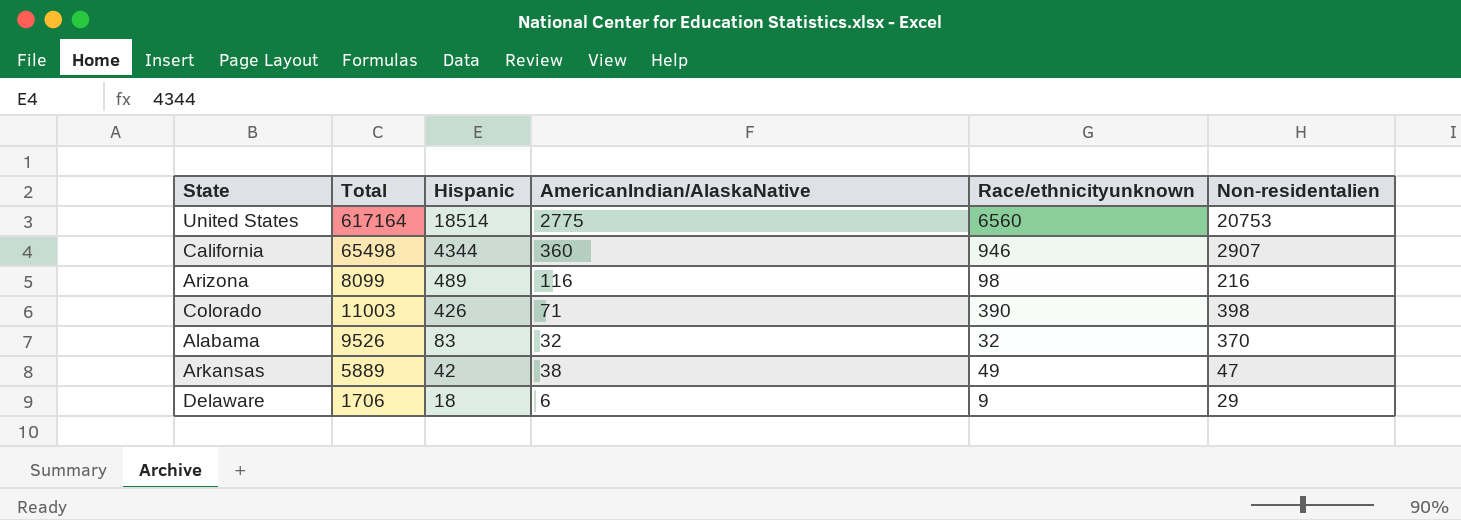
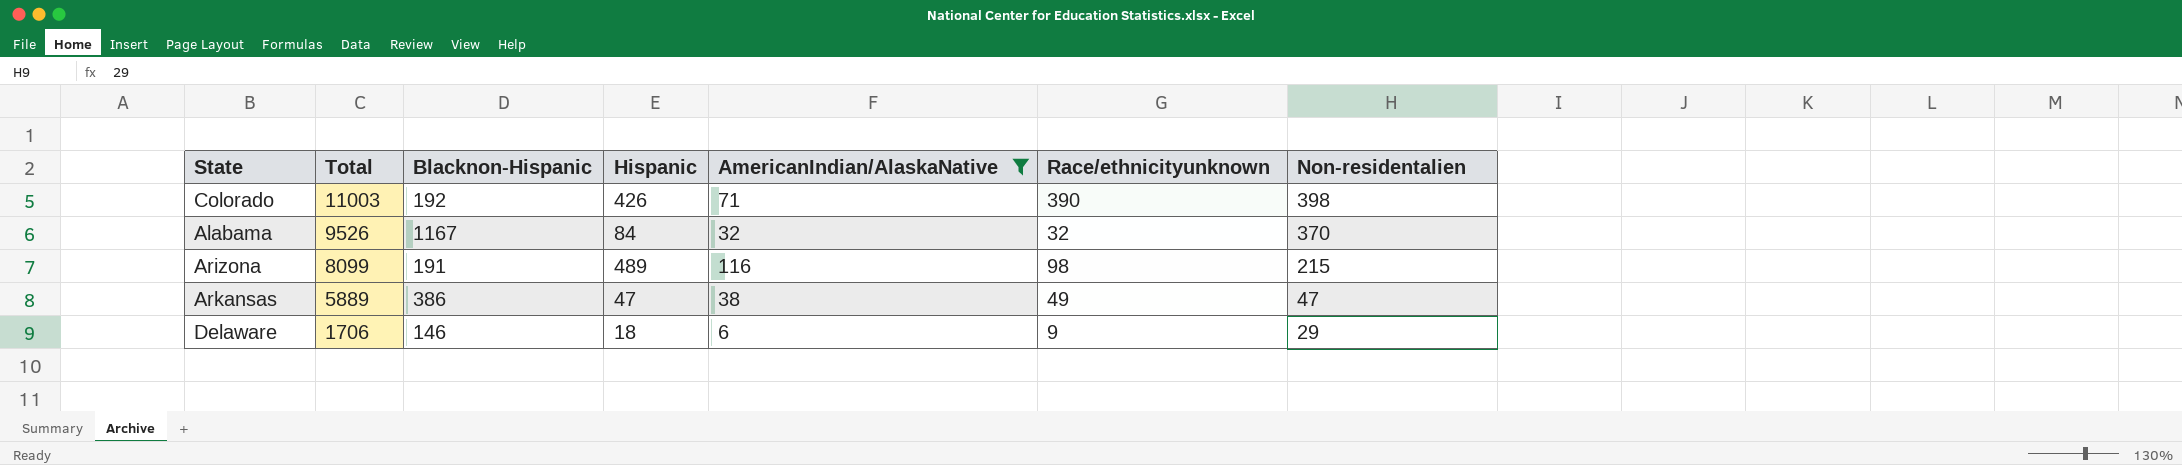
filter: none -> AmericanIndian/AlaskaNative <= 116
row order: Hispanic descending -> Total descending
column Blacknon-Hispanic | position: none -> 3
Alabama | Hispanic: 83 -> 84
Arizona | Non-residentalien: 216 -> 215
Arkansas | Hispanic: 42 -> 47

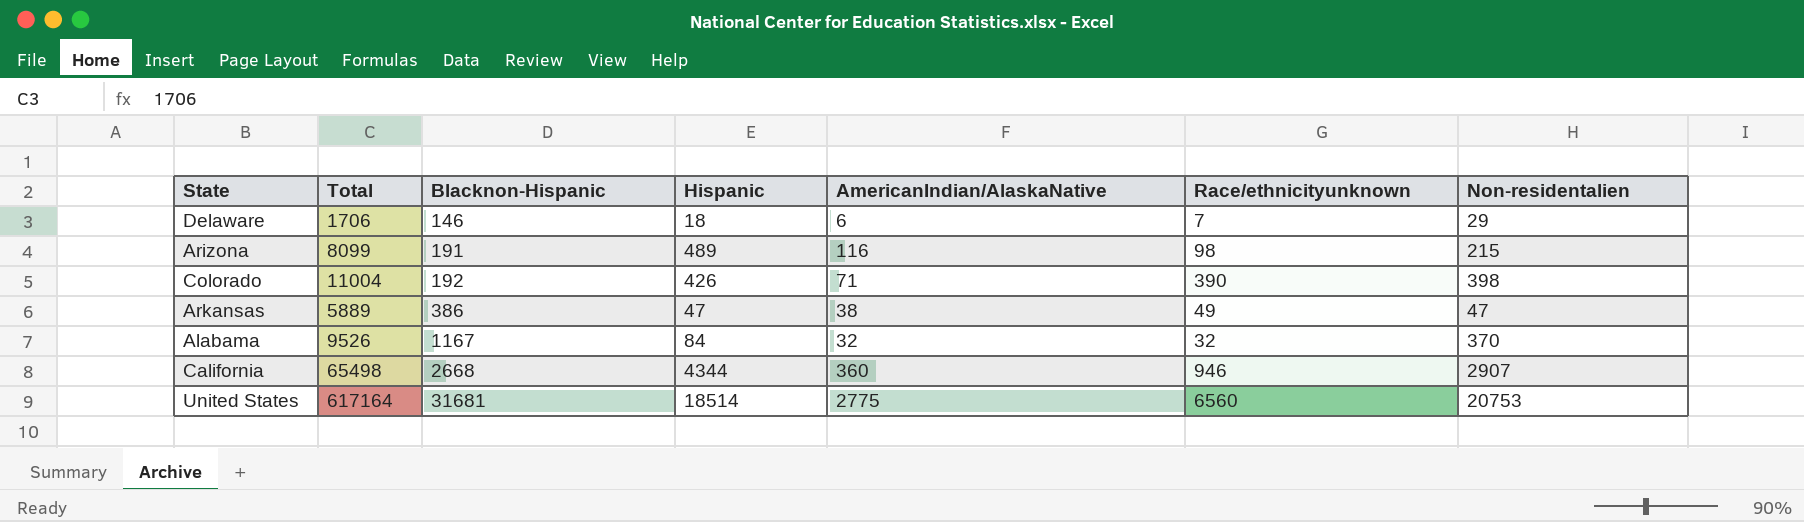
filter: AmericanIndian/AlaskaNative <= 116 -> none
row order: Total descending -> Blacknon-Hispanic ascending
Delaware | Race/ethnicityunknown: 9 -> 7
Colorado | Total: 11003 -> 11004

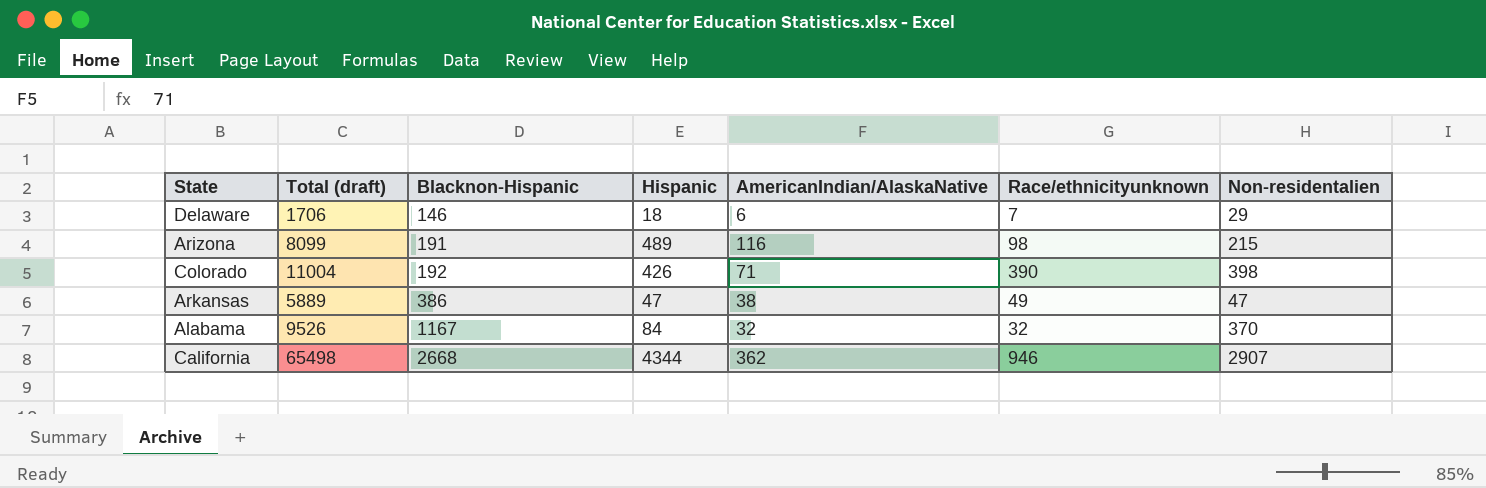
column name: Total -> Total (draft)
row United States: 617164 | 31681 | 18514 | 2775 | 6560 | 20753 -> none
California | AmericanIndian/AlaskaNative: 360 -> 362

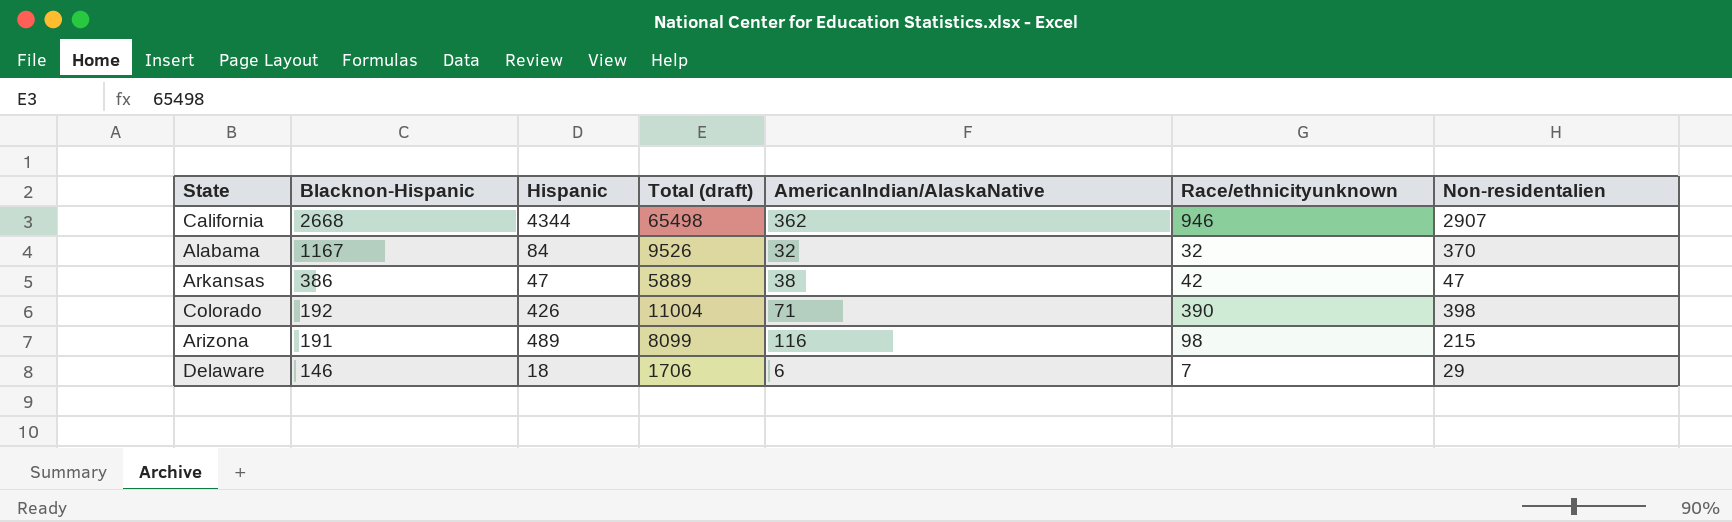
row order: Blacknon-Hispanic ascending -> Blacknon-Hispanic descending
column Total (draft) | position: 2 -> 4
Arkansas | Race/ethnicityunknown: 49 -> 42

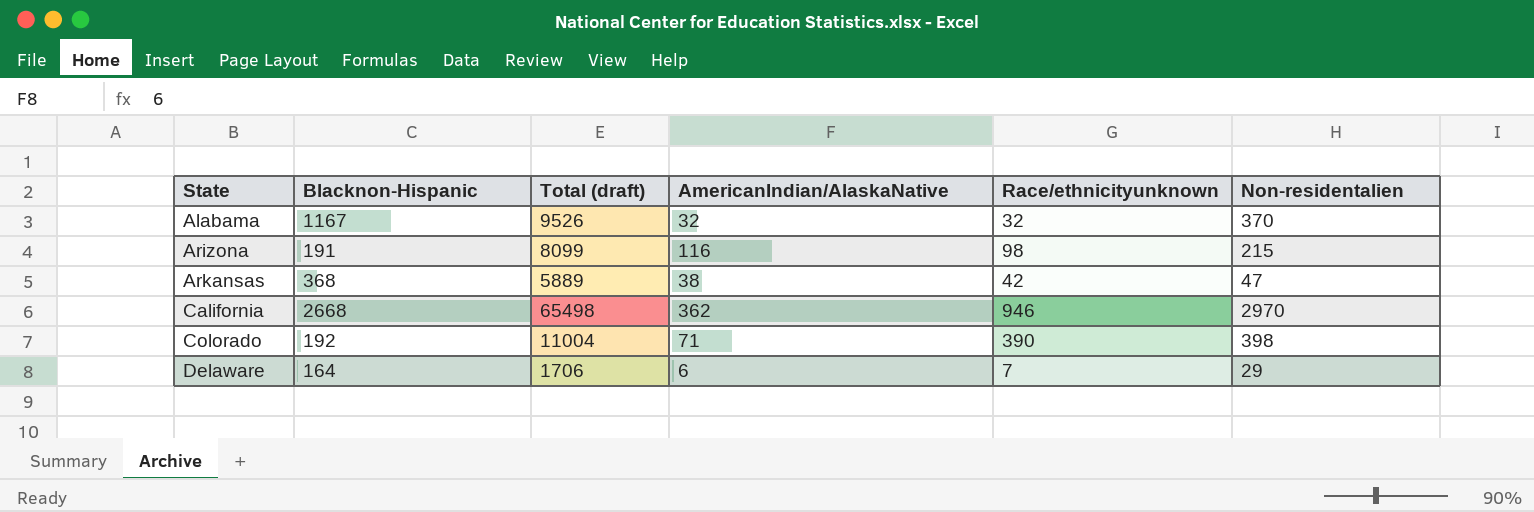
row order: Blacknon-Hispanic descending -> State ascending
column Hispanic | position: 3 -> none
Arkansas | Blacknon-Hispanic: 386 -> 368
California | Non-residentalien: 2907 -> 2970
Delaware | Blacknon-Hispanic: 146 -> 164

